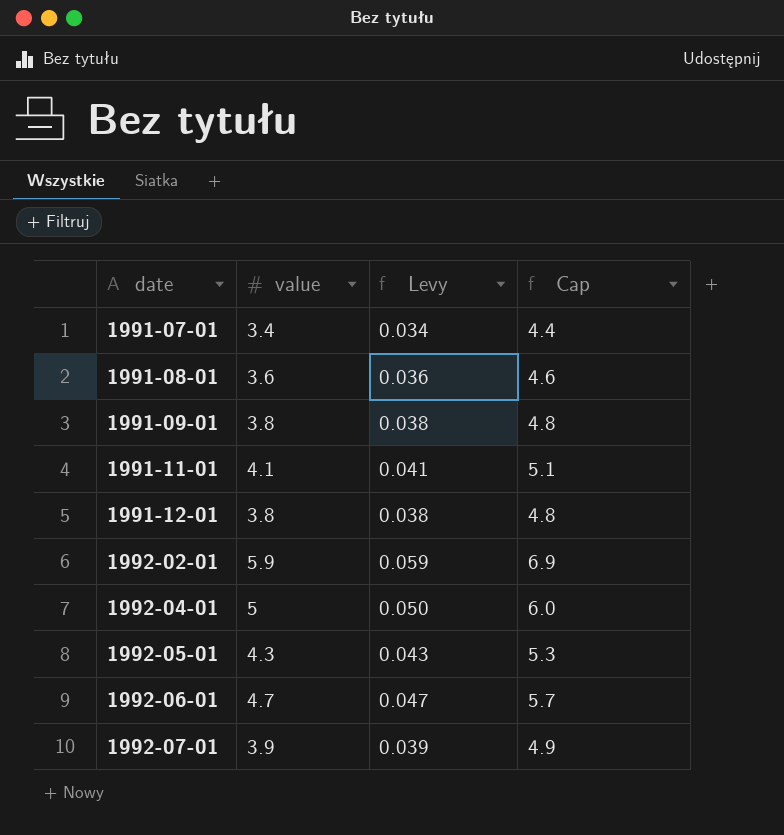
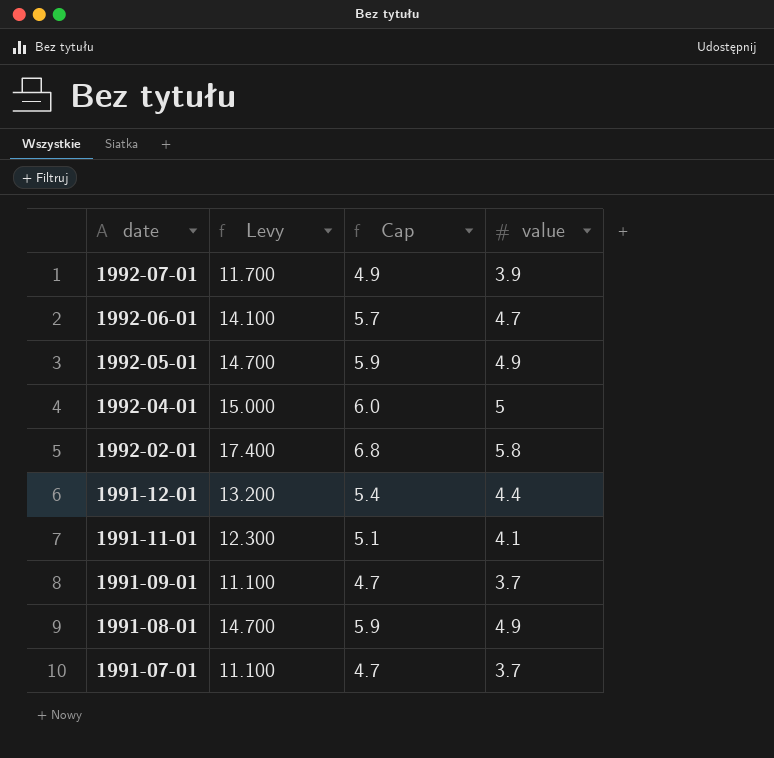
row order: date ascending -> date descending
column Levy | formula: [value] * 0.01 -> [value] * 3
column value | position: 2 -> 4
1992-05-01 | Cap: 5.3 -> 5.9
1992-05-01 | value: 4.3 -> 4.9
1992-02-01 | Cap: 6.9 -> 6.8
1992-02-01 | value: 5.9 -> 5.8
1991-12-01 | Cap: 4.8 -> 5.4
1991-12-01 | value: 3.8 -> 4.4
1991-09-01 | Cap: 4.8 -> 4.7
1991-09-01 | value: 3.8 -> 3.7
1991-08-01 | Cap: 4.6 -> 5.9
1991-08-01 | value: 3.6 -> 4.9
1991-07-01 | Cap: 4.4 -> 4.7
1991-07-01 | value: 3.4 -> 3.7

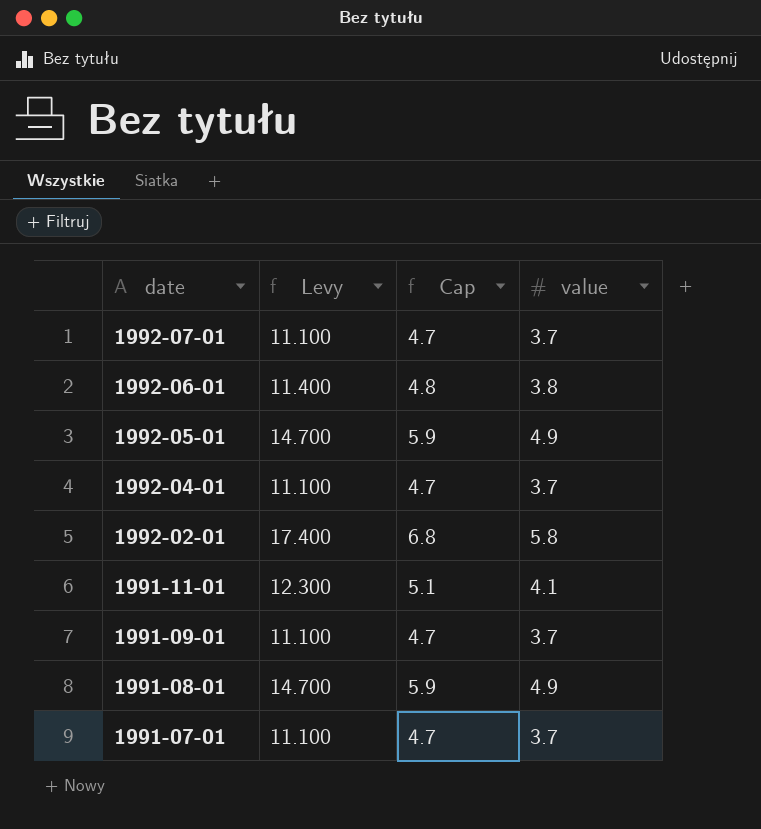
row 1991-12-01: 13.200 | 5.4 | 4.4 -> none
1992-07-01 | Levy: 11.700 -> 11.100
1992-07-01 | Cap: 4.9 -> 4.7
1992-07-01 | value: 3.9 -> 3.7
1992-06-01 | Levy: 14.100 -> 11.400
1992-06-01 | Cap: 5.7 -> 4.8
1992-06-01 | value: 4.7 -> 3.8
1992-04-01 | Levy: 15.000 -> 11.100
1992-04-01 | Cap: 6.0 -> 4.7
1992-04-01 | value: 5 -> 3.7

